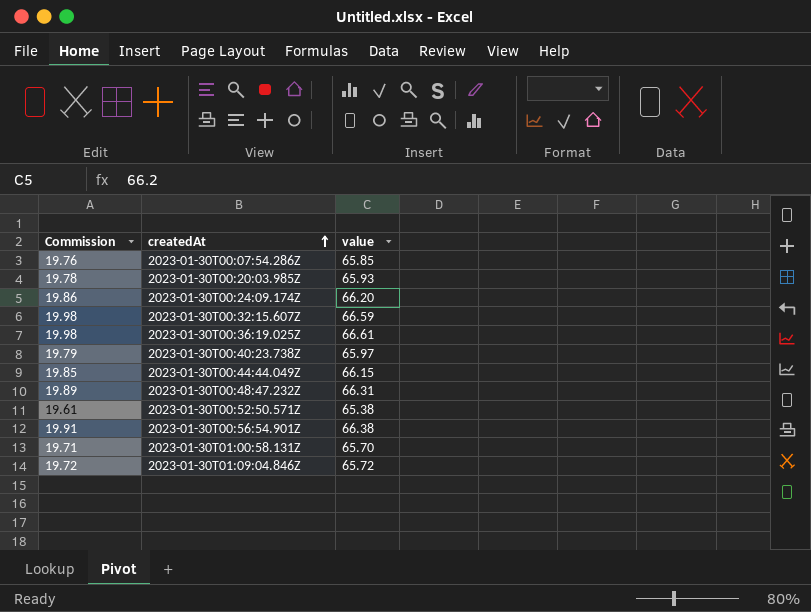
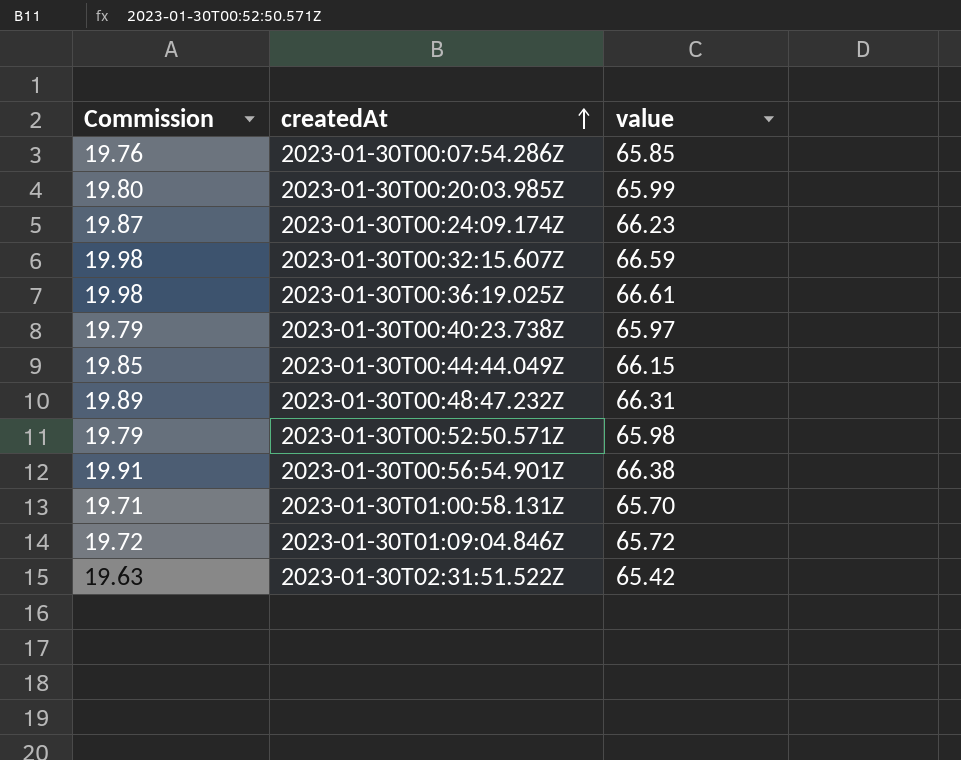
2023-01-30T00:20:03.985Z | Commission: 19.78 -> 19.80
2023-01-30T00:20:03.985Z | value: 65.93 -> 65.99
2023-01-30T00:24:09.174Z | Commission: 19.86 -> 19.87
2023-01-30T00:24:09.174Z | value: 66.20 -> 66.23
2023-01-30T00:52:50.571Z | Commission: 19.61 -> 19.79
2023-01-30T00:52:50.571Z | value: 65.38 -> 65.98
row 2023-01-30T02:31:51.522Z: none -> 19.63 | 65.42

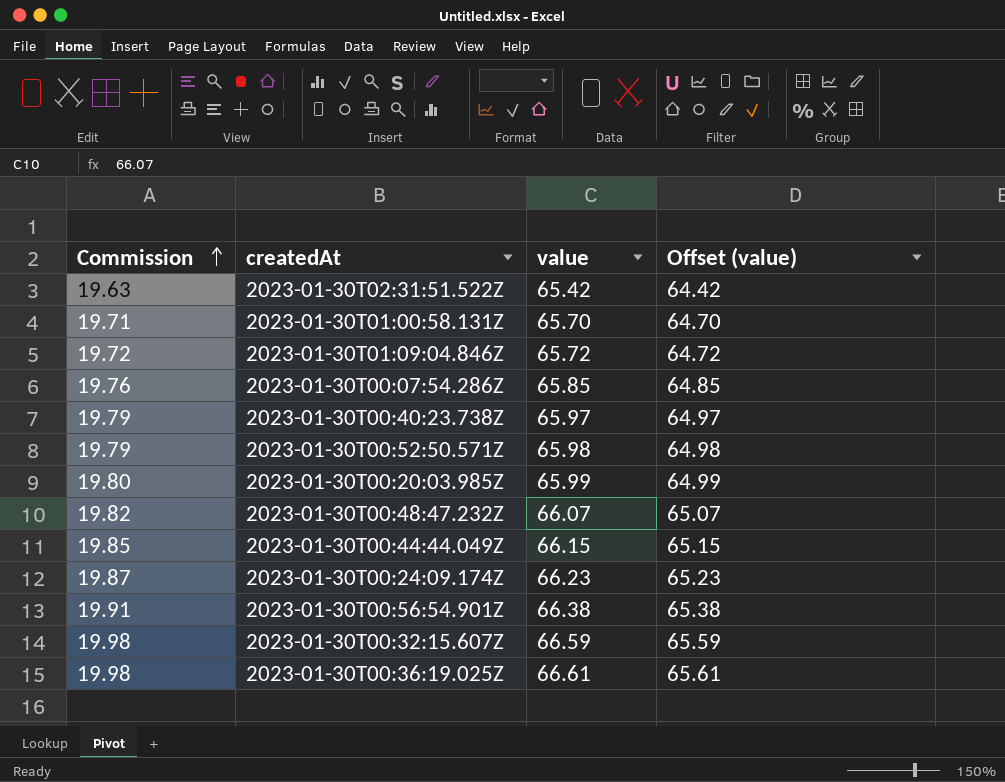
row order: createdAt ascending -> Commission ascending
column Offset (value) | formula: none -> [value] - 1
2023-01-30T00:48:47.232Z | Commission: 19.89 -> 19.82
2023-01-30T00:48:47.232Z | value: 66.31 -> 66.07

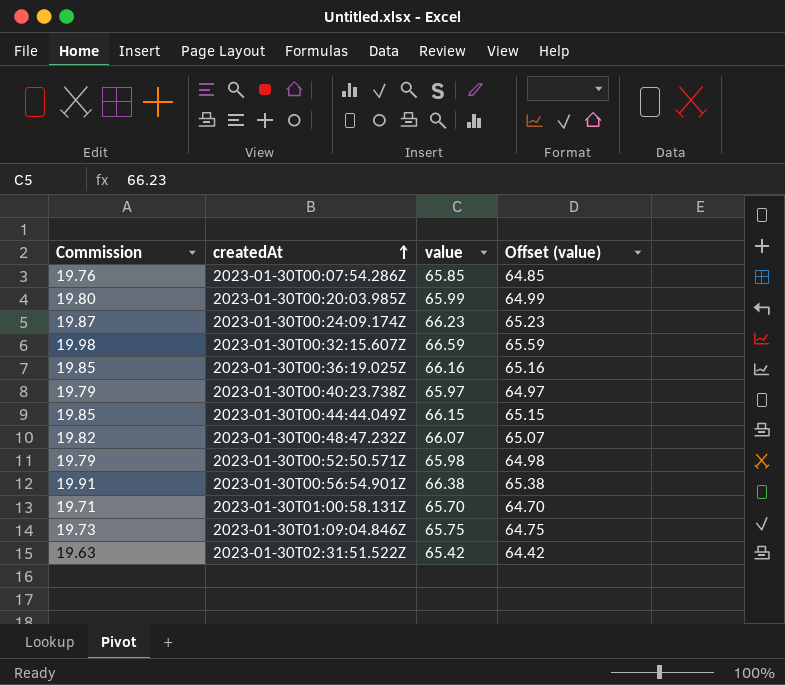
row order: Commission ascending -> createdAt ascending
2023-01-30T00:36:19.025Z | Commission: 19.98 -> 19.85
2023-01-30T00:36:19.025Z | value: 66.61 -> 66.16
2023-01-30T00:36:19.025Z | Offset (value): 65.61 -> 65.16
2023-01-30T01:09:04.846Z | Commission: 19.72 -> 19.73
2023-01-30T01:09:04.846Z | value: 65.72 -> 65.75
2023-01-30T01:09:04.846Z | Offset (value): 64.72 -> 64.75

